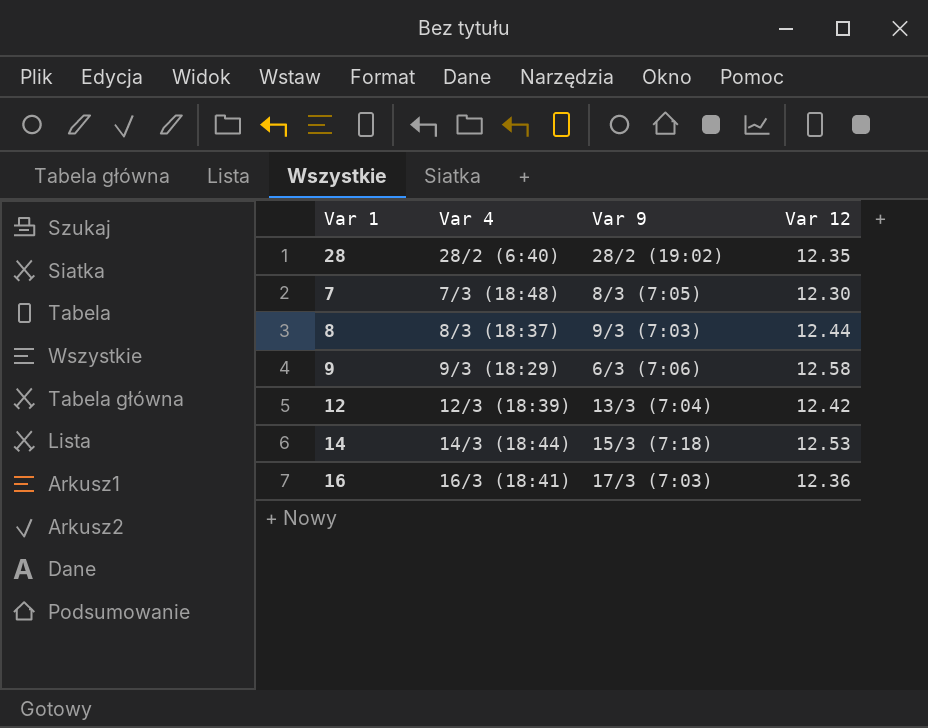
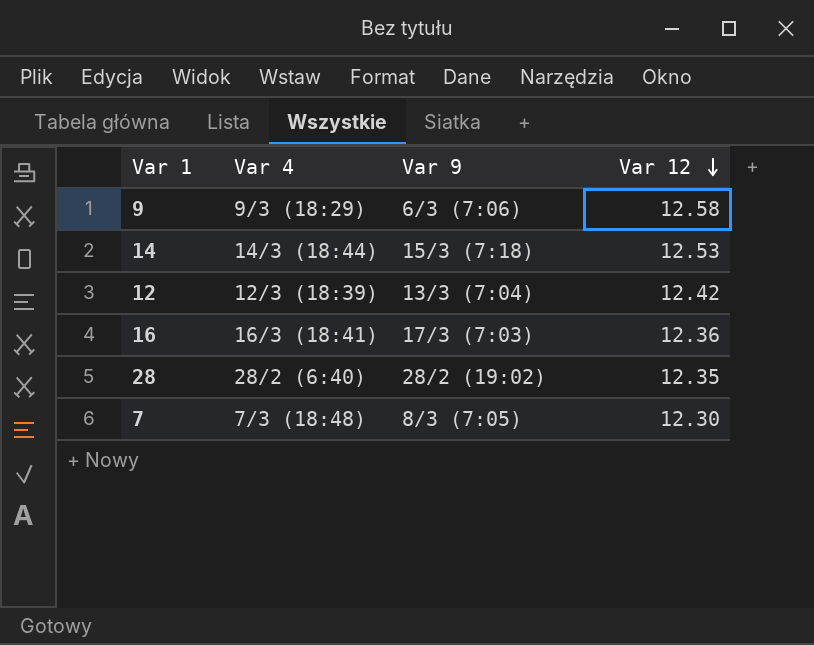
row order: none -> Var 12 descending
row 8: 8/3 (18:37) | 9/3 (7:03) | 12.44 -> none

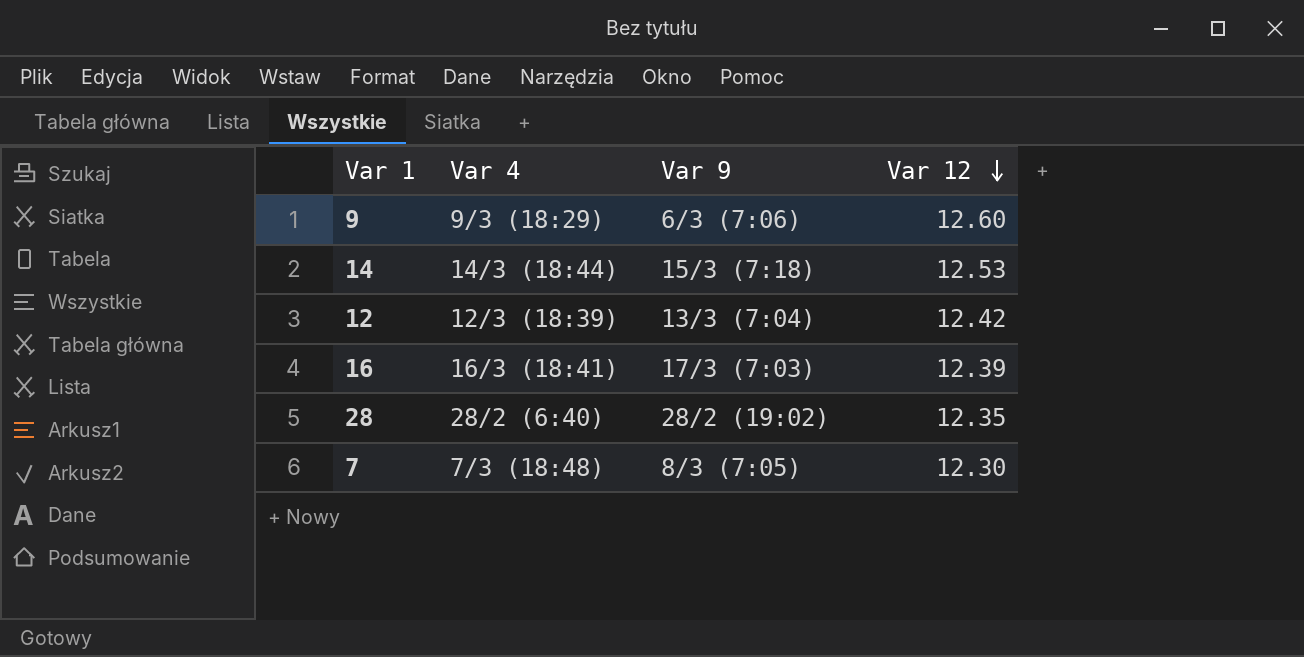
9 | Var 12: 12.58 -> 12.60
16 | Var 12: 12.36 -> 12.39

